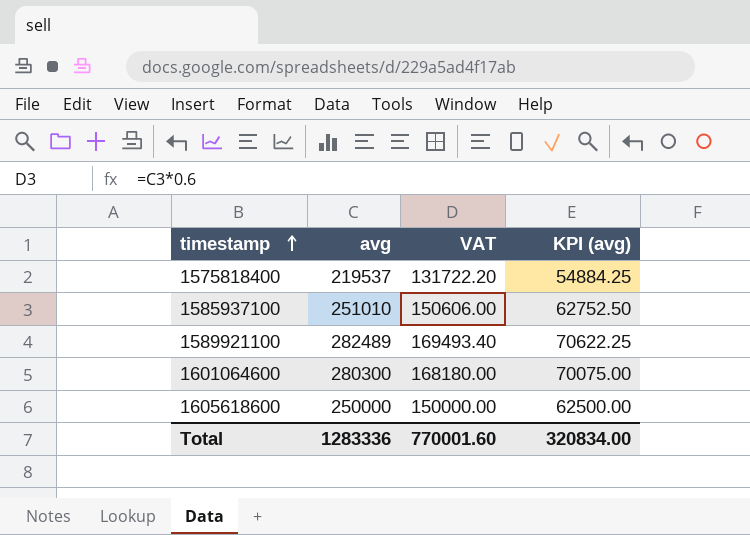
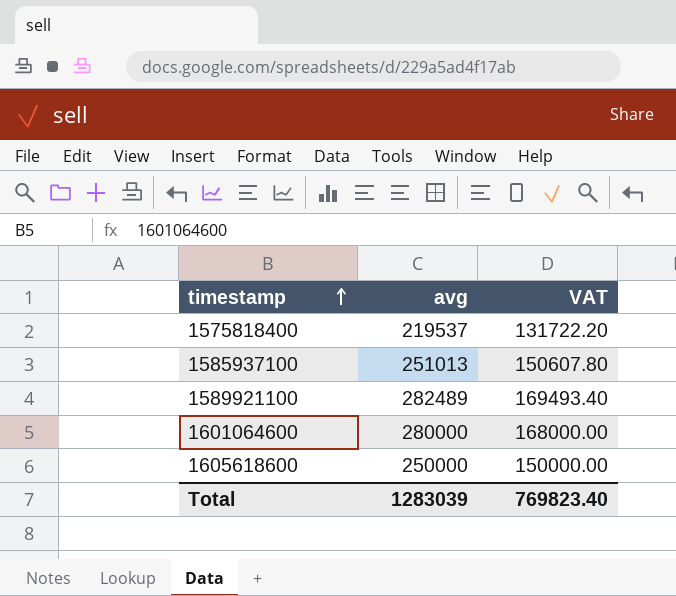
column KPI (avg) | formula: [avg] * 0.25 -> none
1585937100 | avg: 251010 -> 251013
1585937100 | VAT: 150606.00 -> 150607.80
1601064600 | avg: 280300 -> 280000
1601064600 | VAT: 168180.00 -> 168000.00
Total | avg: 1283336 -> 1283039
Total | VAT: 770001.60 -> 769823.40

